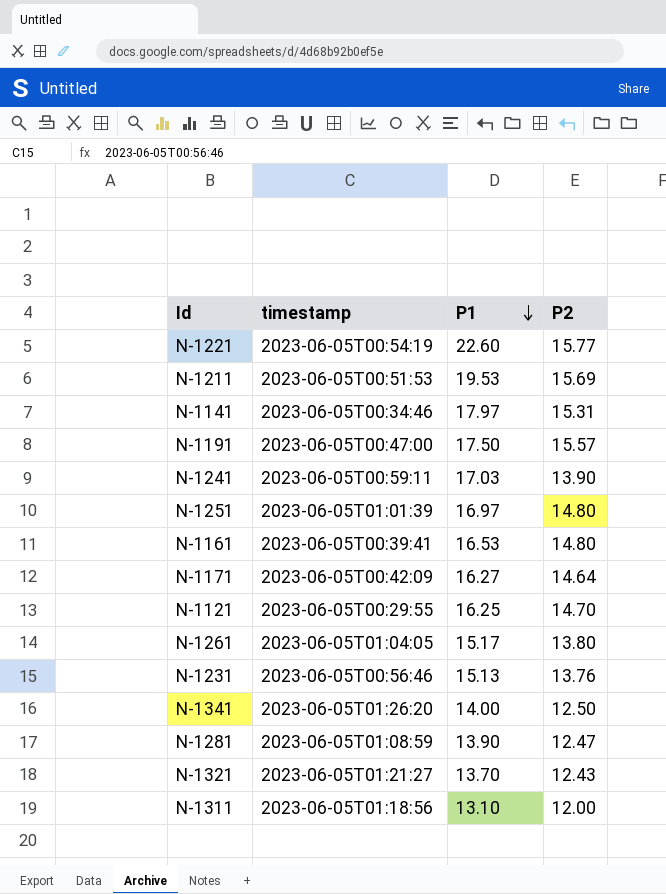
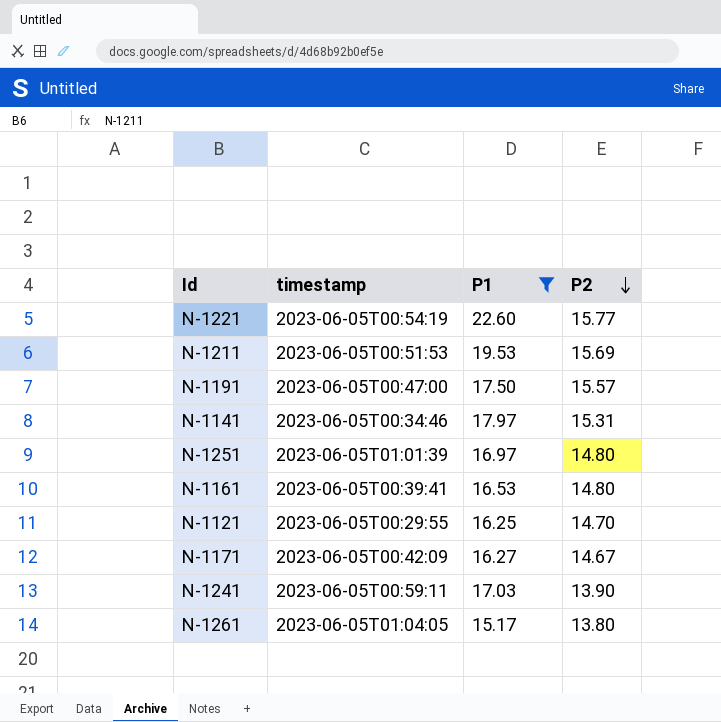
filter: none -> P1 >= 15.17
row order: P1 descending -> P2 descending
N-1171 | P2: 14.64 -> 14.67

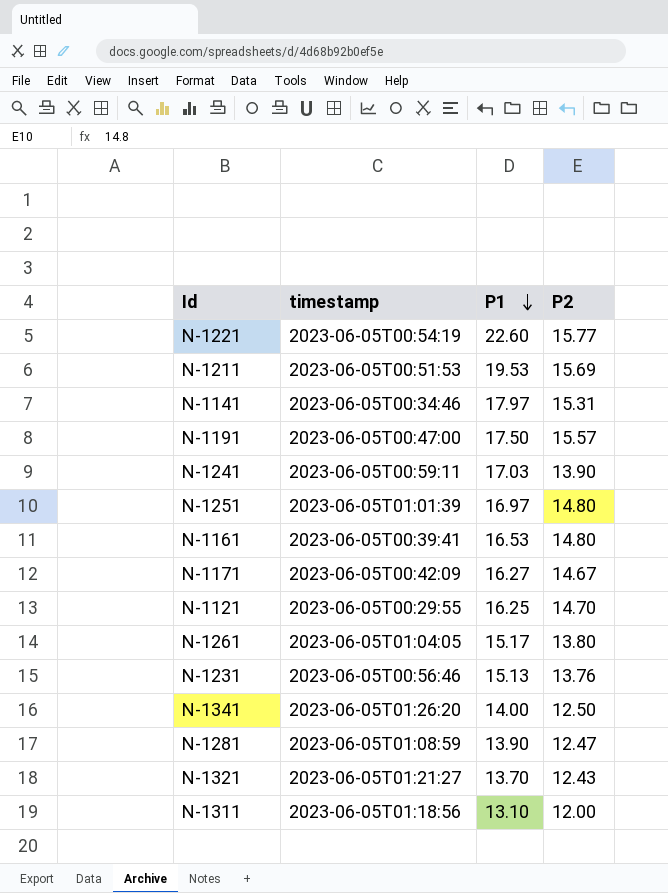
filter: P1 >= 15.17 -> none
row order: P2 descending -> P1 descending

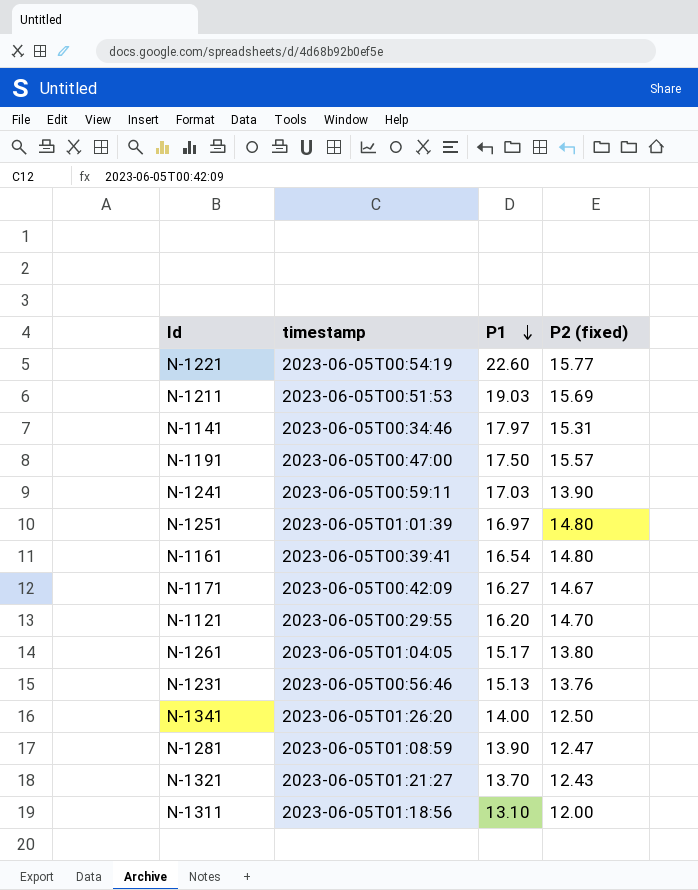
column name: P2 -> P2 (fixed)
N-1211 | P1: 19.53 -> 19.03
N-1161 | P1: 16.53 -> 16.54
N-1121 | P1: 16.25 -> 16.20

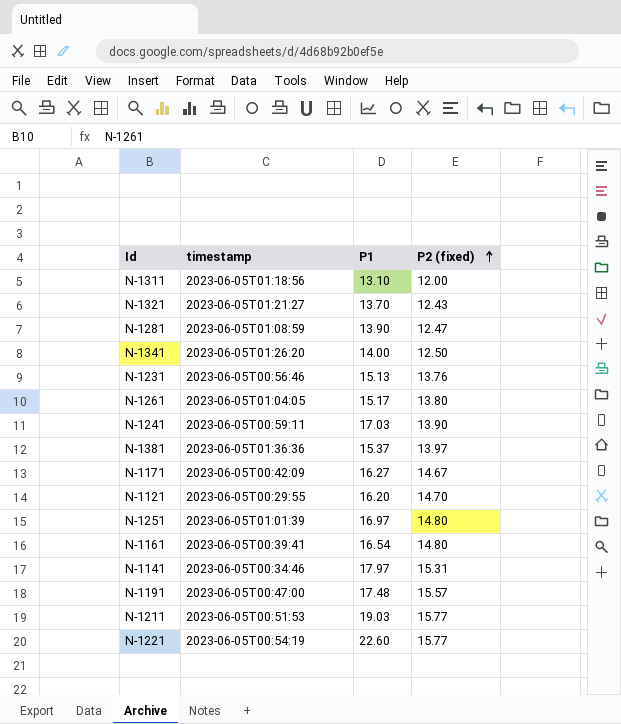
row order: P1 descending -> P2 (fixed) ascending
row N-1381: none -> 2023-06-05T01:36:36 | 15.37 | 13.97
N-1191 | P1: 17.50 -> 17.48
N-1211 | P2 (fixed): 15.69 -> 15.77

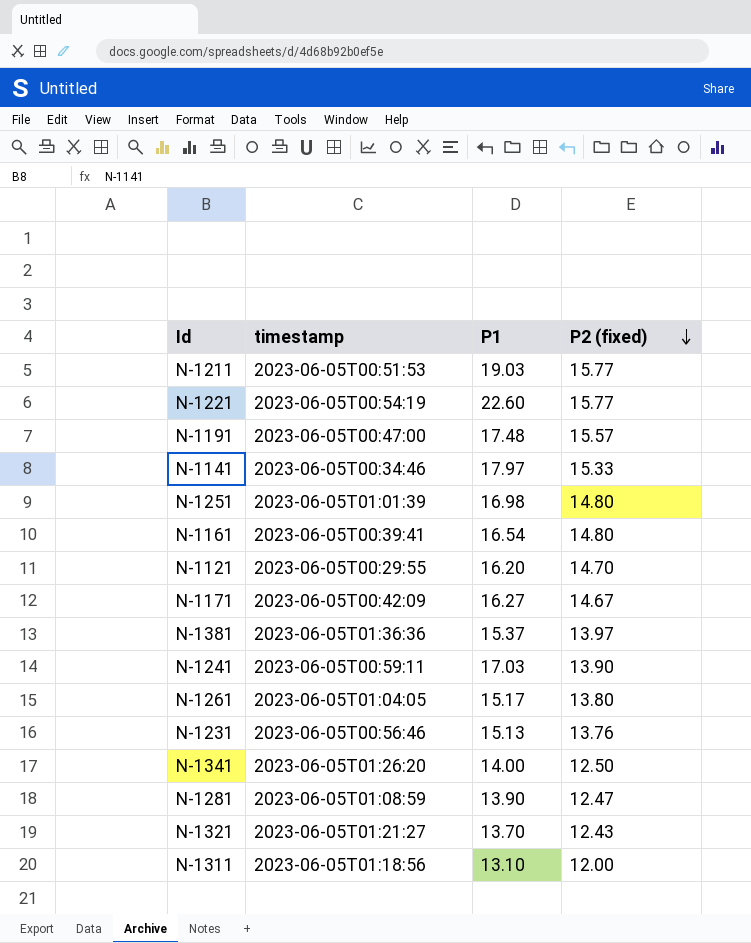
row order: P2 (fixed) ascending -> P2 (fixed) descending
N-1141 | P2 (fixed): 15.31 -> 15.33
N-1251 | P1: 16.97 -> 16.98

